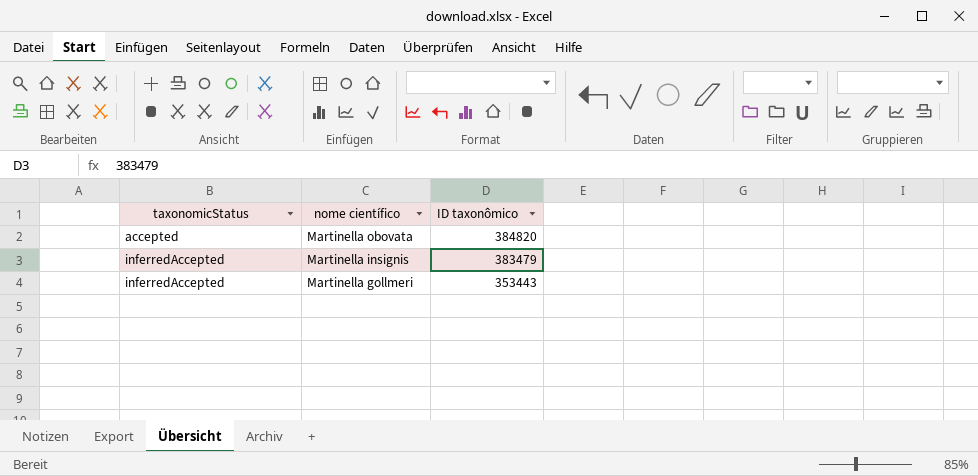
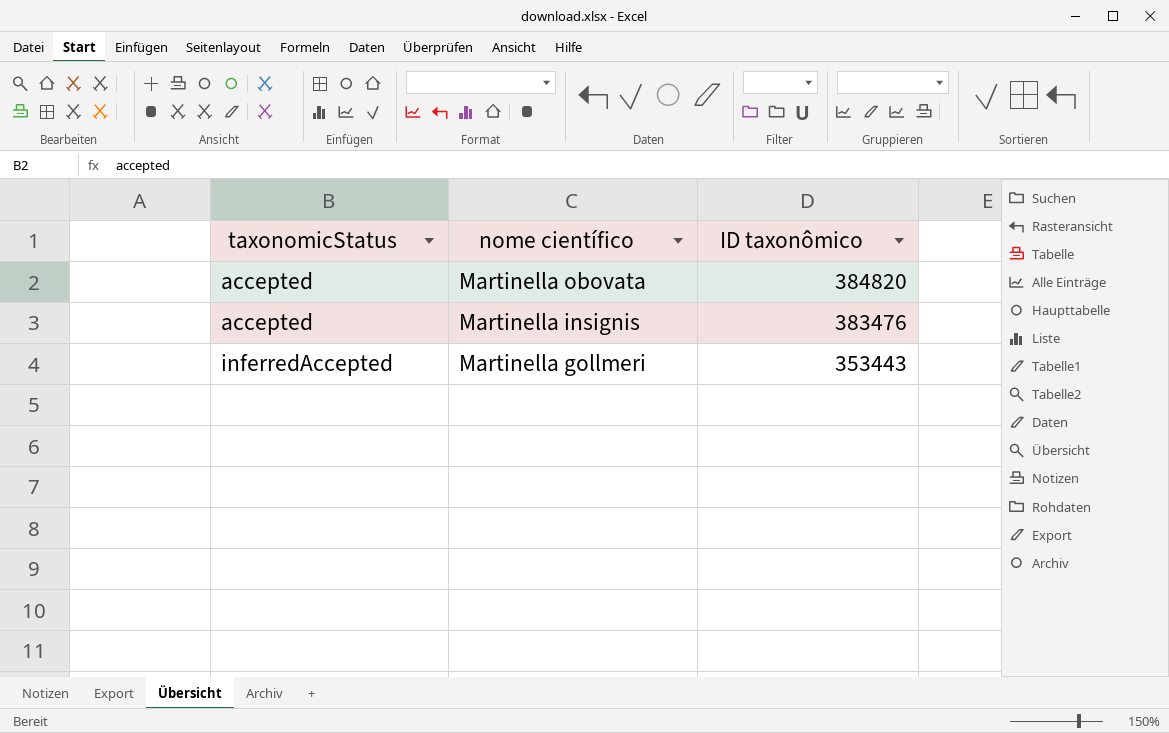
Martinella insignis | taxonomicStatus: inferredAccepted -> accepted
Martinella insignis | ID taxonômico: 383479 -> 383476

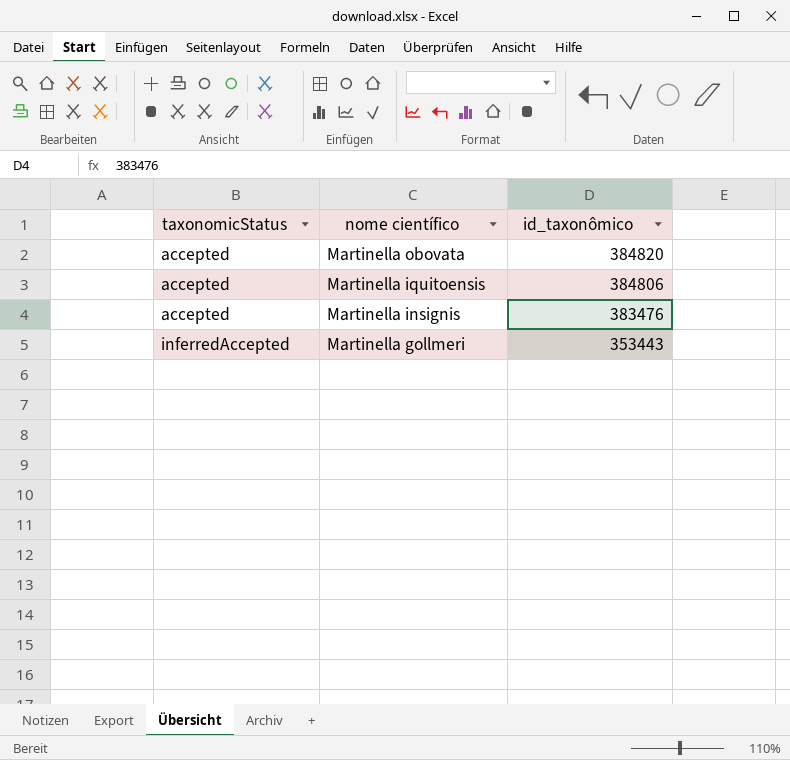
column name: ID taxonômico -> id_taxonômico
row Martinella iquitoensis: none -> accepted | 384806

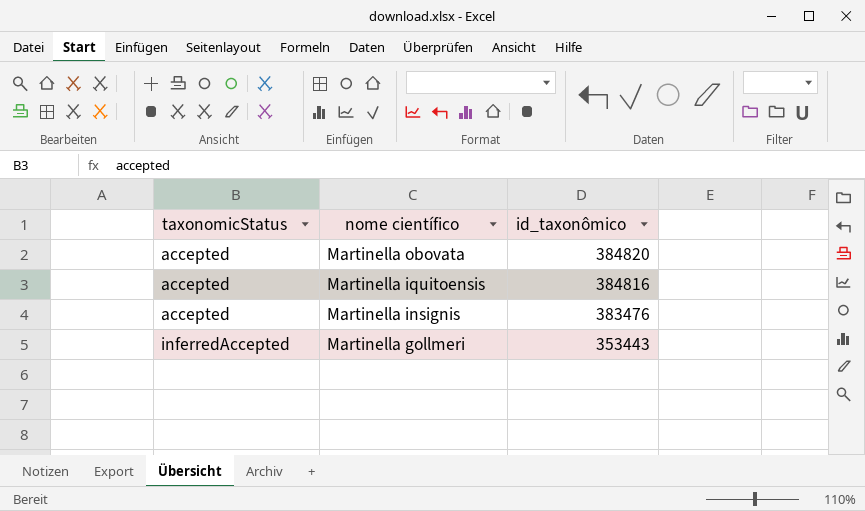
Martinella iquitoensis | id_taxonômico: 384806 -> 384816

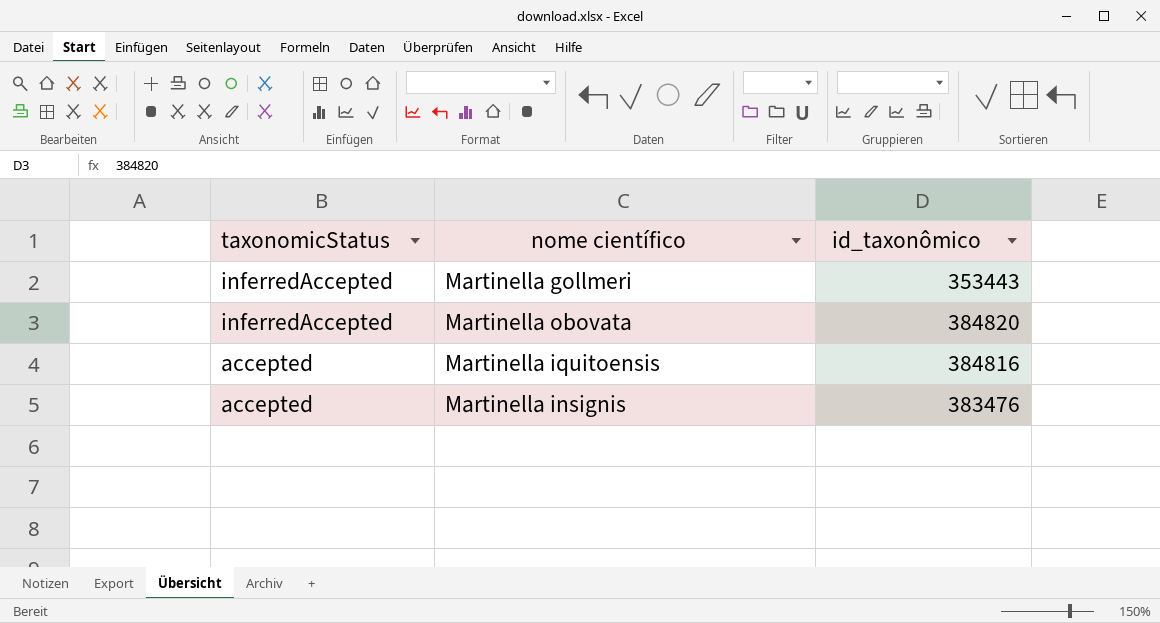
row order: taxonomicStatus ascending -> taxonomicStatus descending
Martinella obovata | taxonomicStatus: accepted -> inferredAccepted

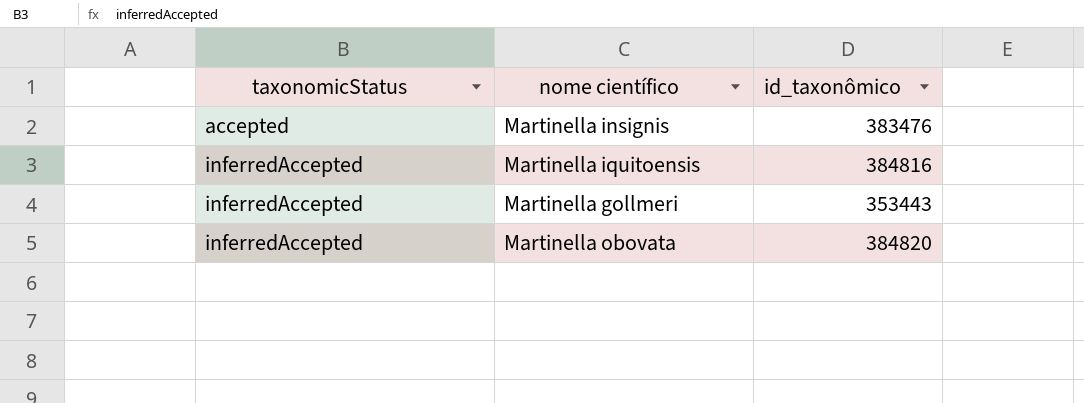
row order: taxonomicStatus descending -> taxonomicStatus ascending
Martinella iquitoensis | taxonomicStatus: accepted -> inferredAccepted

